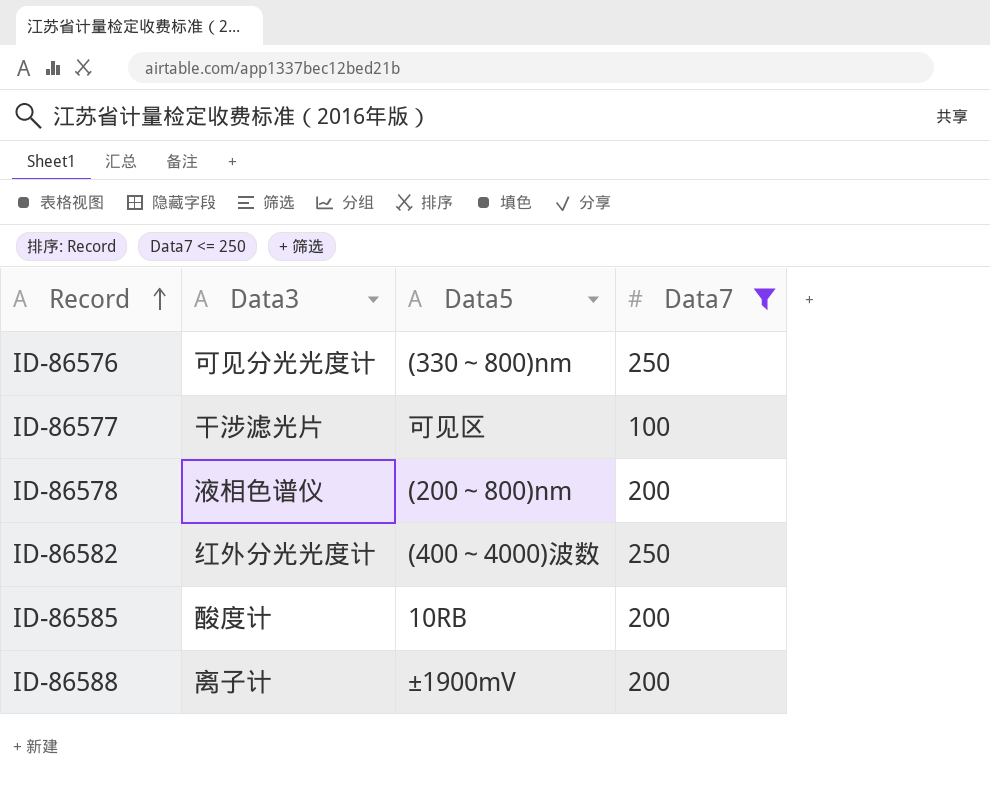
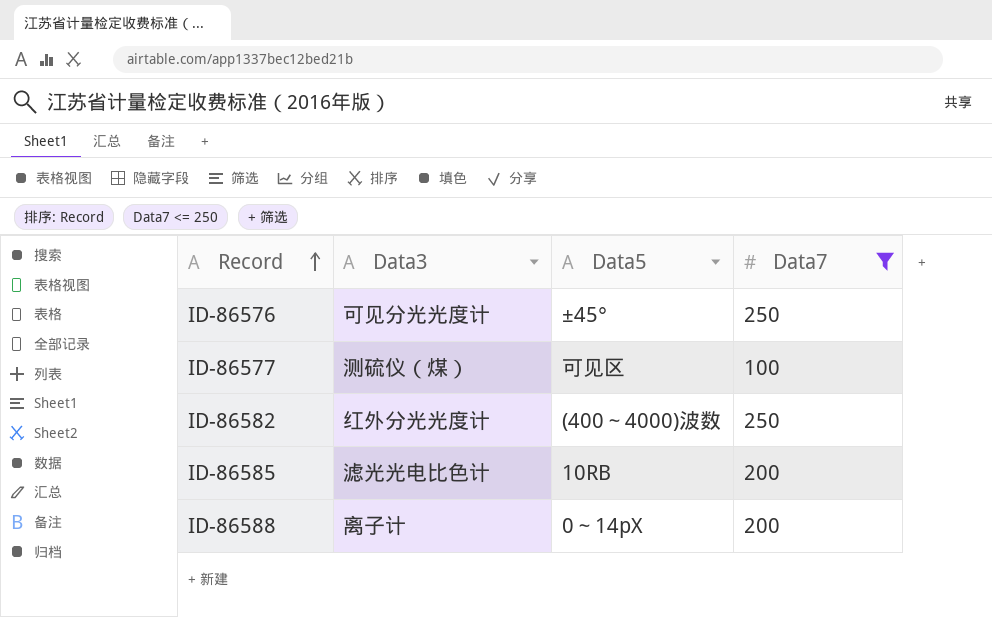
row ID-86578: 液相色谱仪 | (200～800)nm | 200 -> none
ID-86576 | Data5: (330～800)nm -> ±45°
ID-86577 | Data3: 干涉滤光片 -> 测硫仪（煤）
ID-86585 | Data3: 酸度计 -> 滤光光电比色计
ID-86588 | Data5: ±1900mV -> 0～14pX

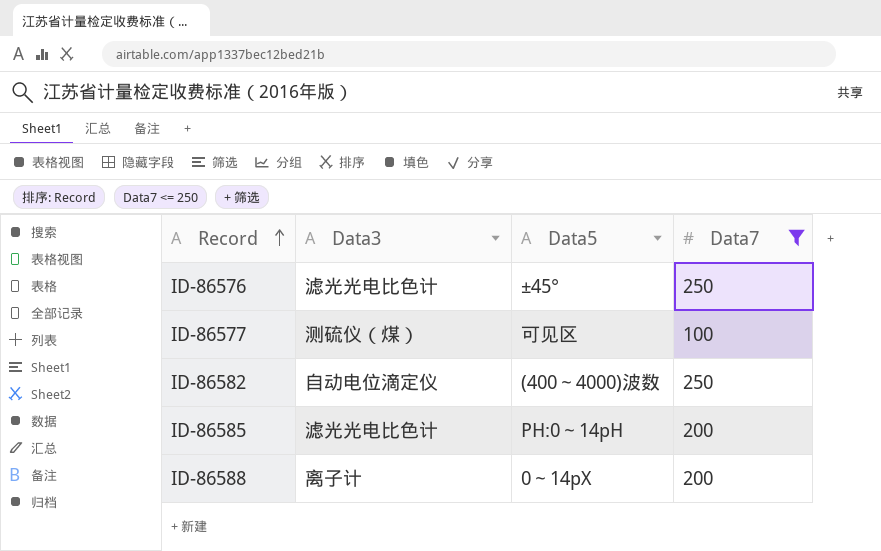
ID-86576 | Data3: 可见分光光度计 -> 滤光光电比色计
ID-86582 | Data3: 红外分光光度计 -> 自动电位滴定仪
ID-86585 | Data5: 10RB -> PH:0～14pH

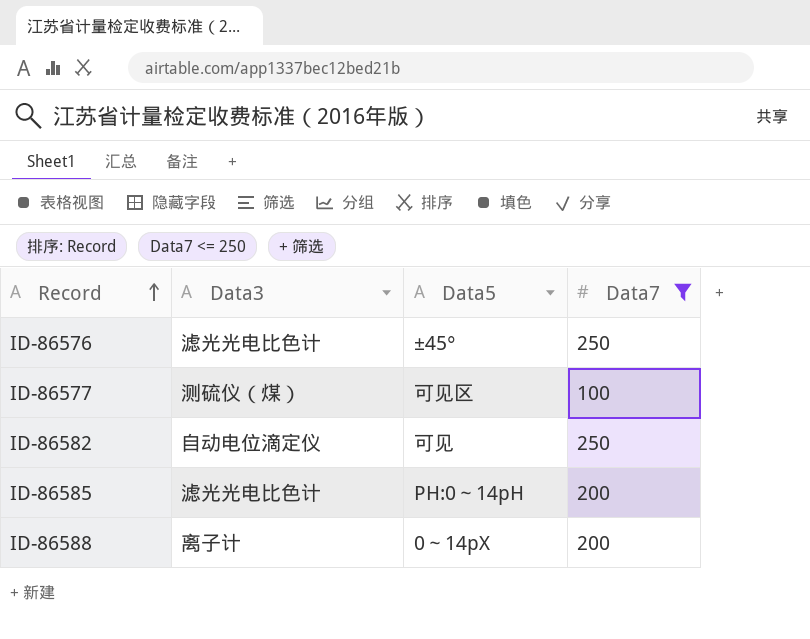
ID-86582 | Data5: (400～4000)波数 -> 可见

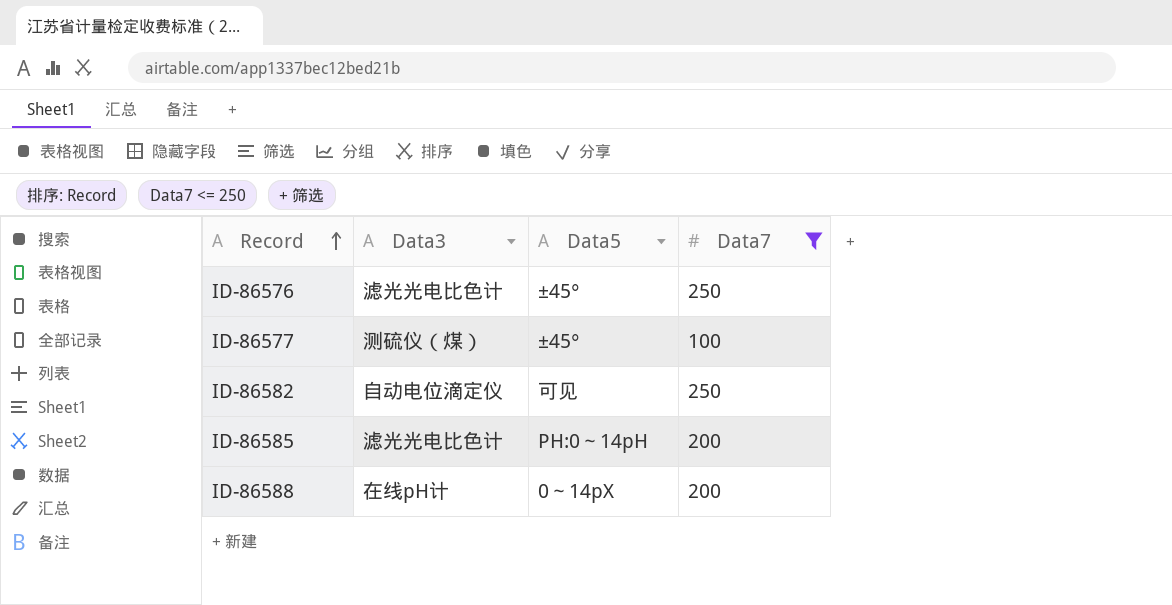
ID-86577 | Data5: 可见区 -> ±45°
ID-86588 | Data3: 离子计 -> 在线pH计

